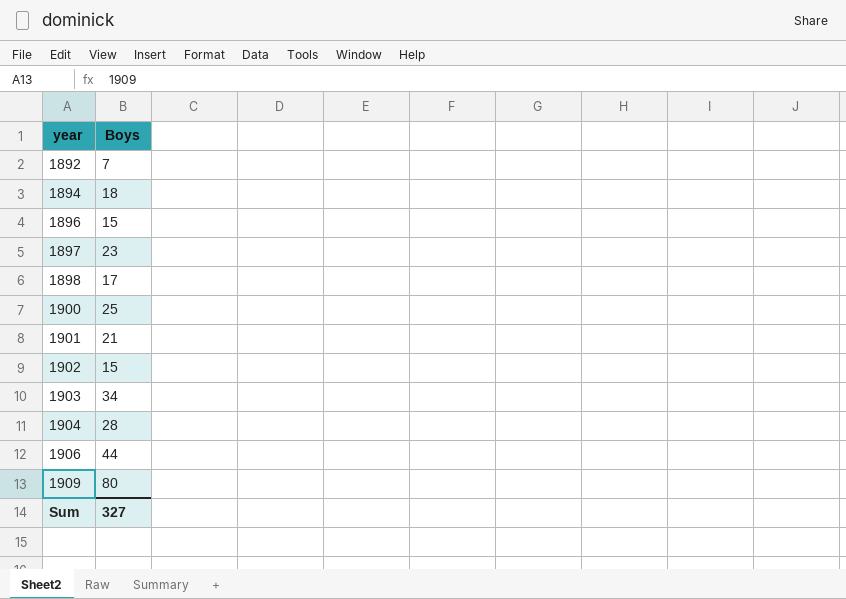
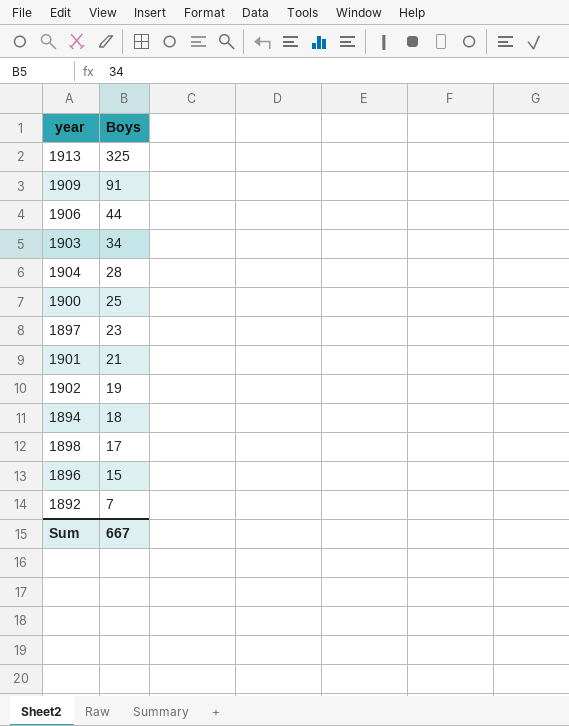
row order: year ascending -> Boys descending
row 1913: none -> 325
1909 | Boys: 80 -> 91
1902 | Boys: 15 -> 19
Sum | Boys: 327 -> 667

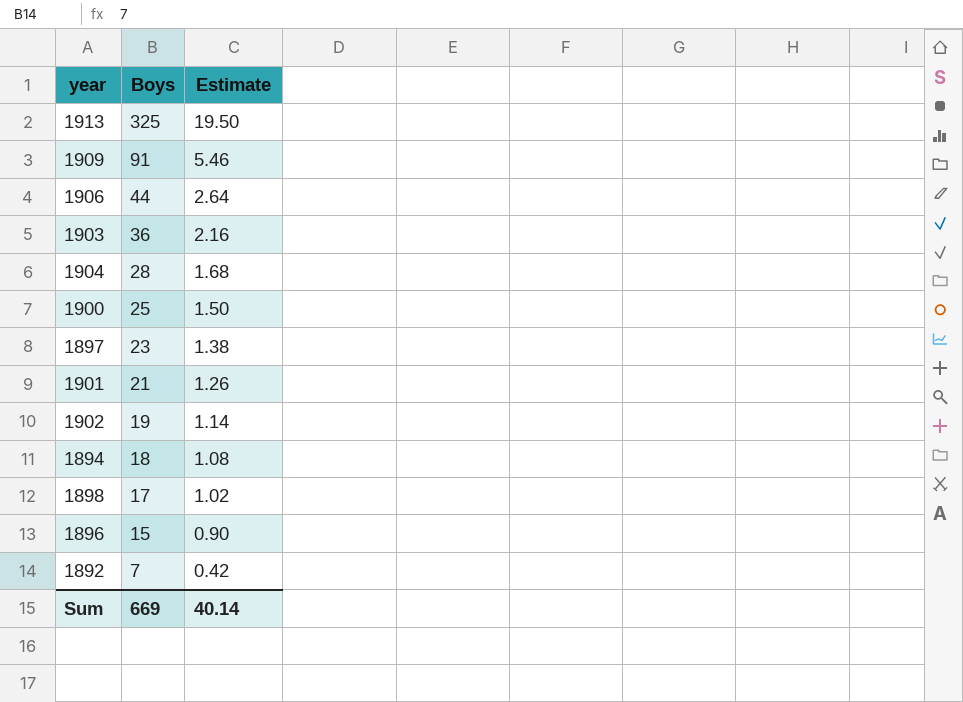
column Estimate | formula: none -> [Boys] * 0.06
1903 | Boys: 34 -> 36
Sum | Boys: 667 -> 669

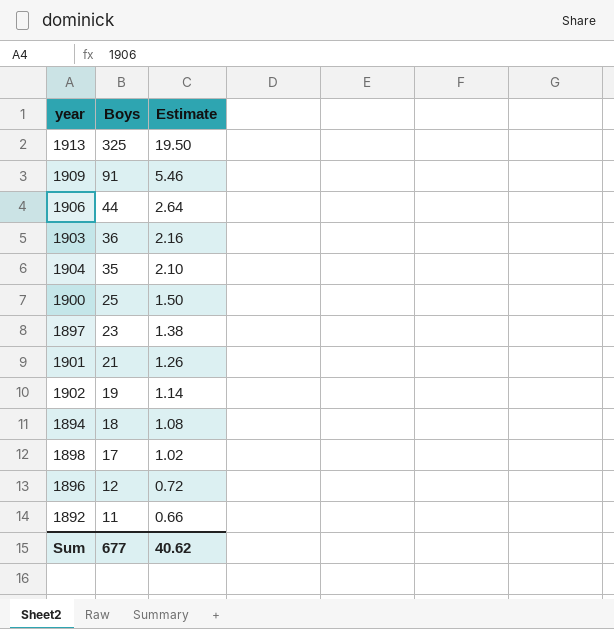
1904 | Boys: 28 -> 35
1904 | Estimate: 1.68 -> 2.10
1896 | Boys: 15 -> 12
1896 | Estimate: 0.90 -> 0.72
1892 | Boys: 7 -> 11
1892 | Estimate: 0.42 -> 0.66
Sum | Boys: 669 -> 677
Sum | Estimate: 40.14 -> 40.62

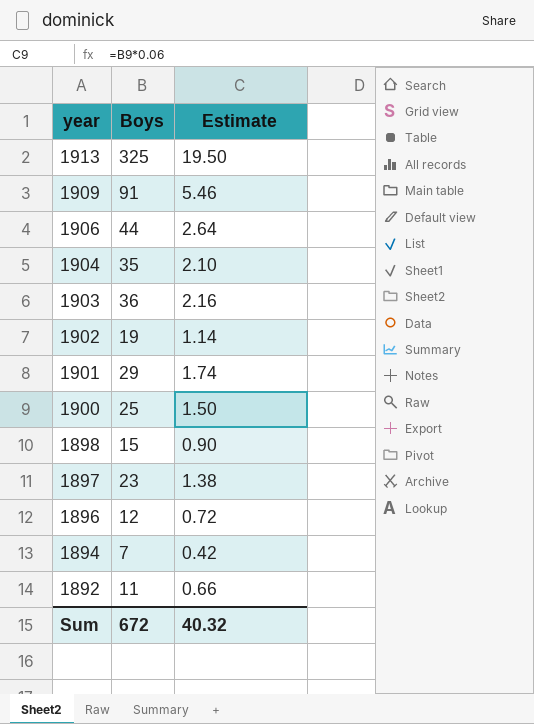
row order: Boys descending -> year descending
1901 | Boys: 21 -> 29
1901 | Estimate: 1.26 -> 1.74
1898 | Boys: 17 -> 15
1898 | Estimate: 1.02 -> 0.90
1894 | Boys: 18 -> 7
1894 | Estimate: 1.08 -> 0.42
Sum | Boys: 677 -> 672
Sum | Estimate: 40.62 -> 40.32

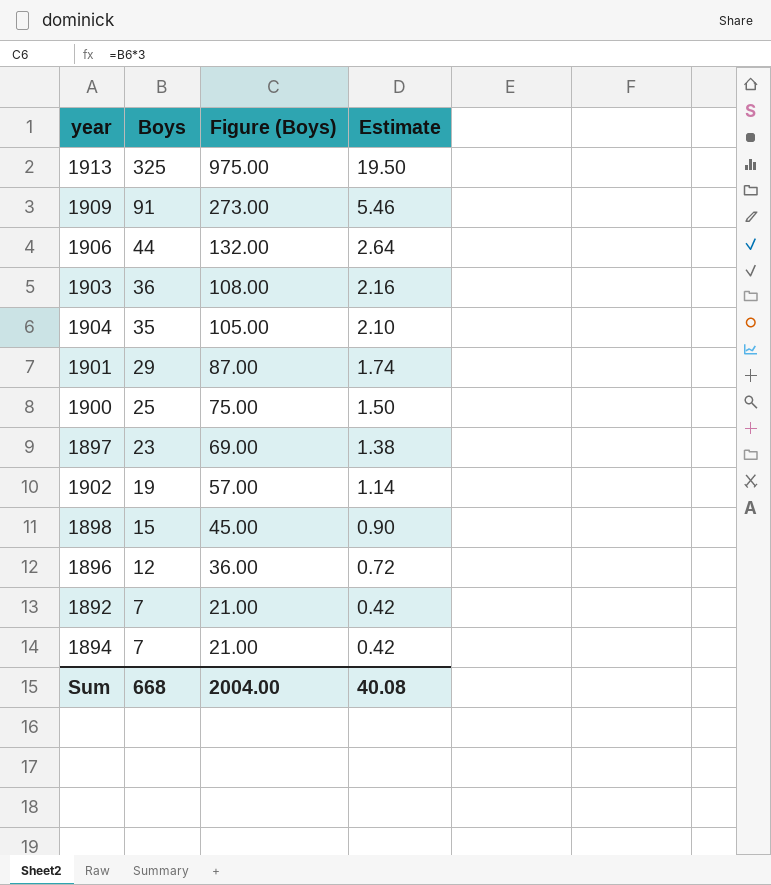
row order: year descending -> Boys descending
column Figure (Boys) | formula: none -> [Boys] * 3
1892 | Boys: 11 -> 7
1892 | Estimate: 0.66 -> 0.42
Sum | Boys: 672 -> 668
Sum | Estimate: 40.32 -> 40.08

